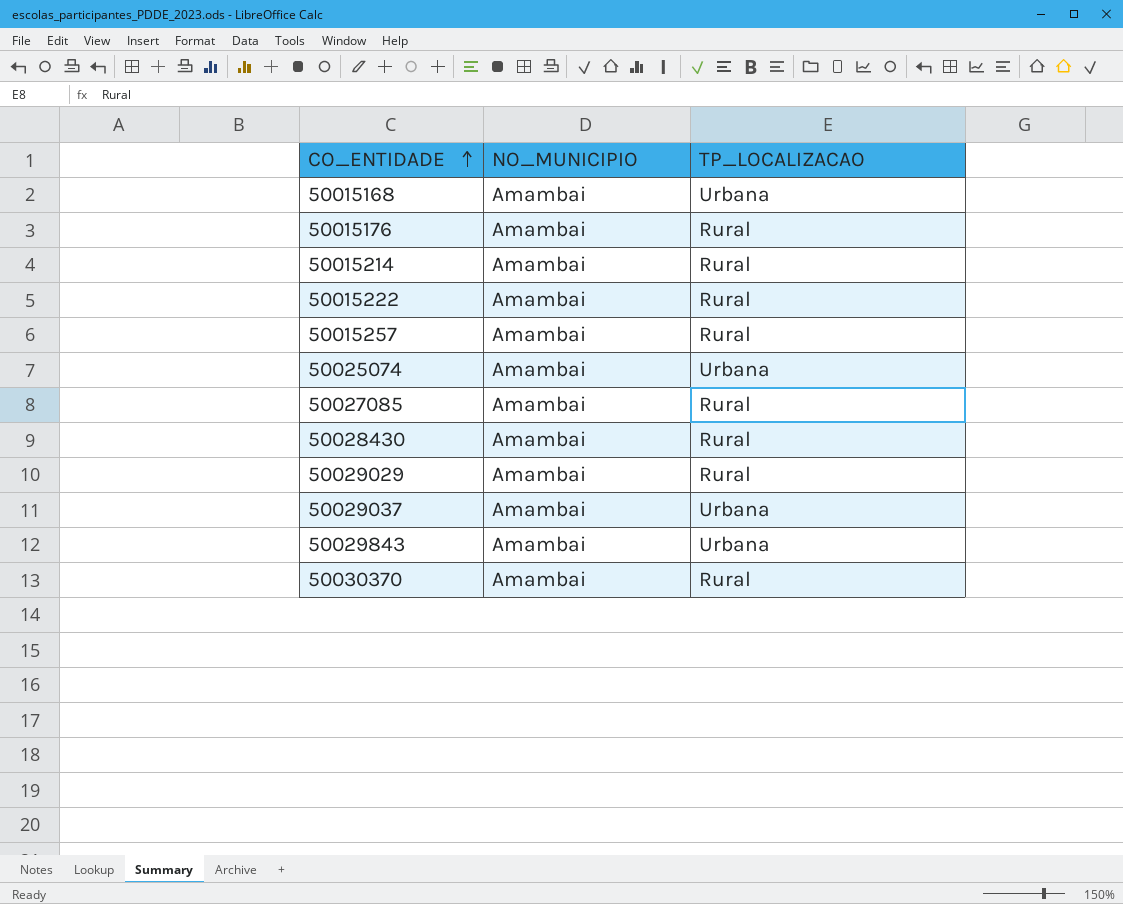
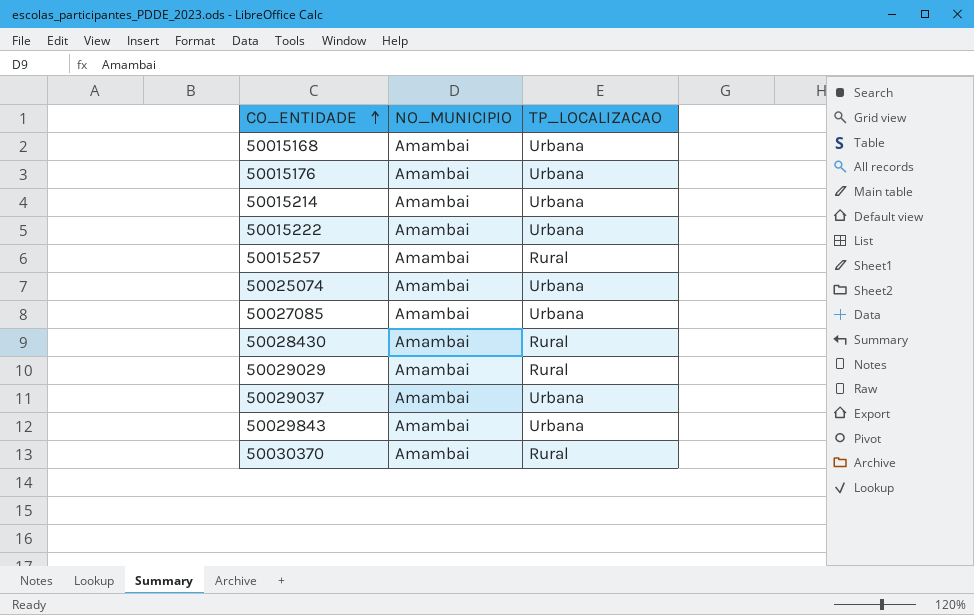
50015176 | TP_LOCALIZACAO: Rural -> Urbana
50015214 | TP_LOCALIZACAO: Rural -> Urbana
50015222 | TP_LOCALIZACAO: Rural -> Urbana
50027085 | TP_LOCALIZACAO: Rural -> Urbana

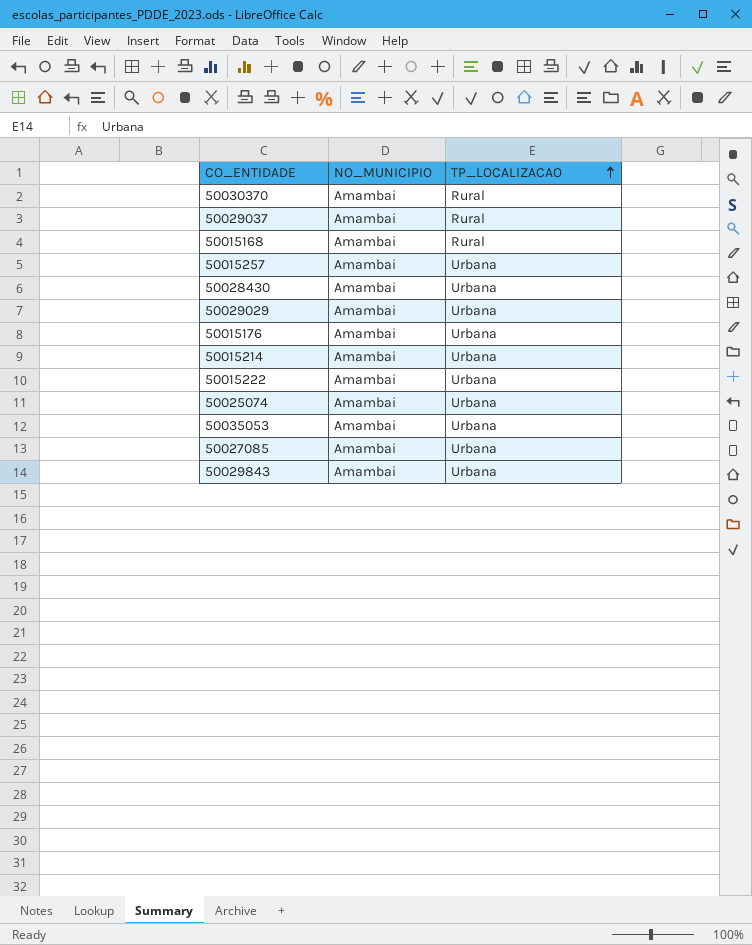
row order: CO_ENTIDADE ascending -> TP_LOCALIZACAO ascending
50029037 | TP_LOCALIZACAO: Urbana -> Rural
50015168 | TP_LOCALIZACAO: Urbana -> Rural
50015257 | TP_LOCALIZACAO: Rural -> Urbana
50028430 | TP_LOCALIZACAO: Rural -> Urbana
50029029 | TP_LOCALIZACAO: Rural -> Urbana
row 50035053: none -> Amambai | Urbana

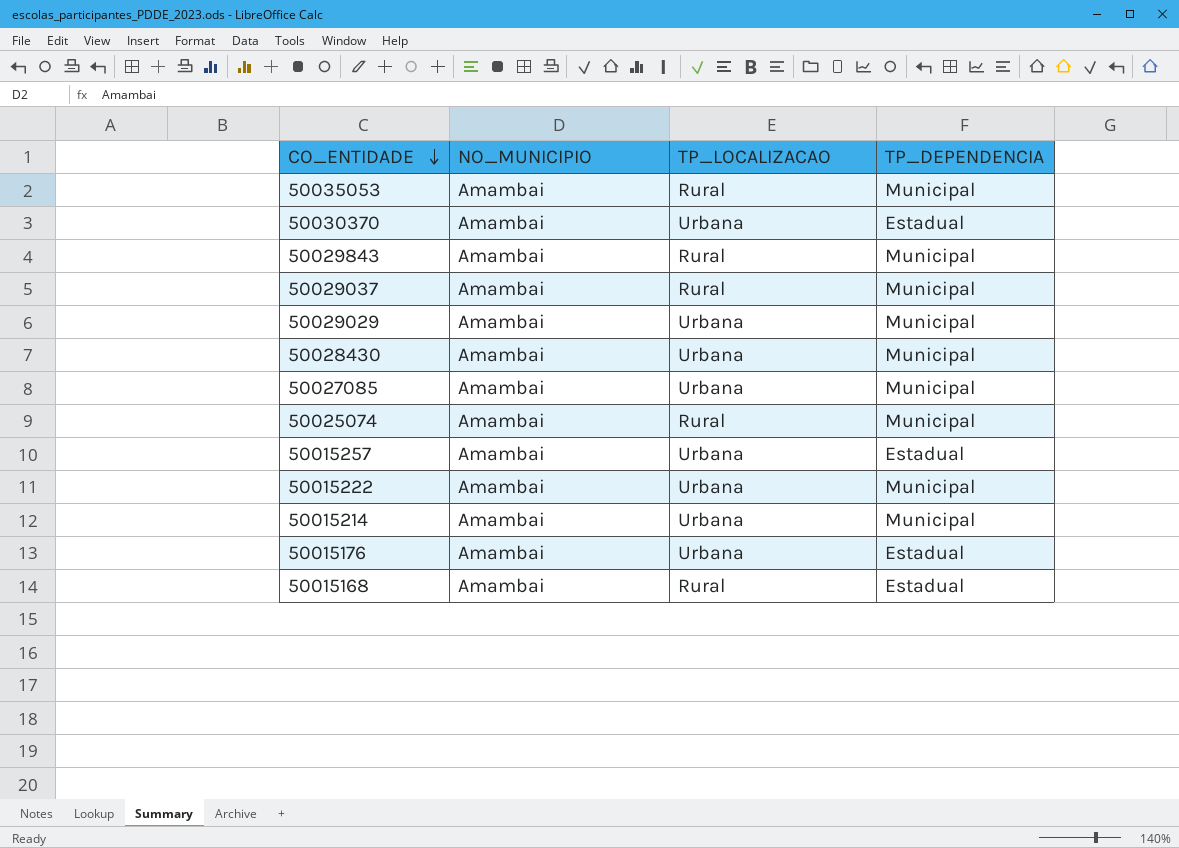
row order: TP_LOCALIZACAO ascending -> CO_ENTIDADE descending
column TP_DEPENDENCIA | position: none -> 4
50035053 | TP_LOCALIZACAO: Urbana -> Rural
50030370 | TP_LOCALIZACAO: Rural -> Urbana
50029843 | TP_LOCALIZACAO: Urbana -> Rural
50025074 | TP_LOCALIZACAO: Urbana -> Rural

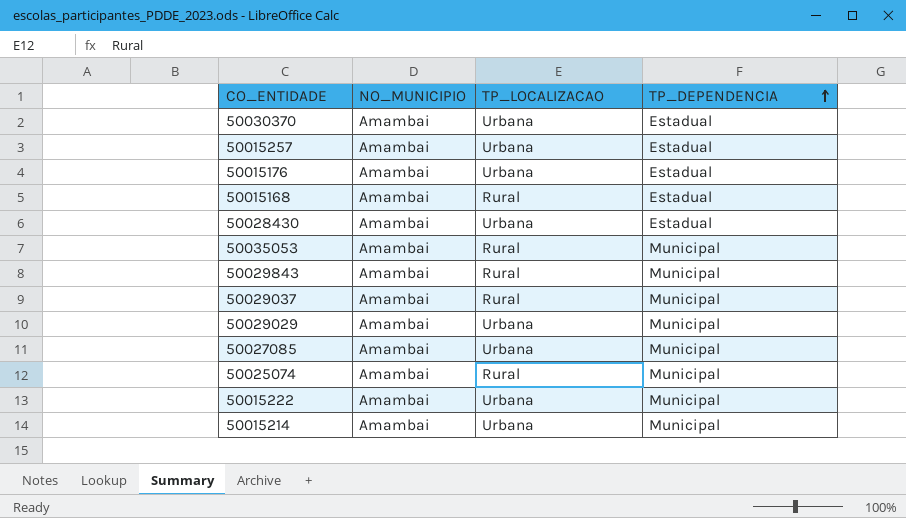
row order: CO_ENTIDADE descending -> TP_DEPENDENCIA ascending
50028430 | TP_DEPENDENCIA: Municipal -> Estadual

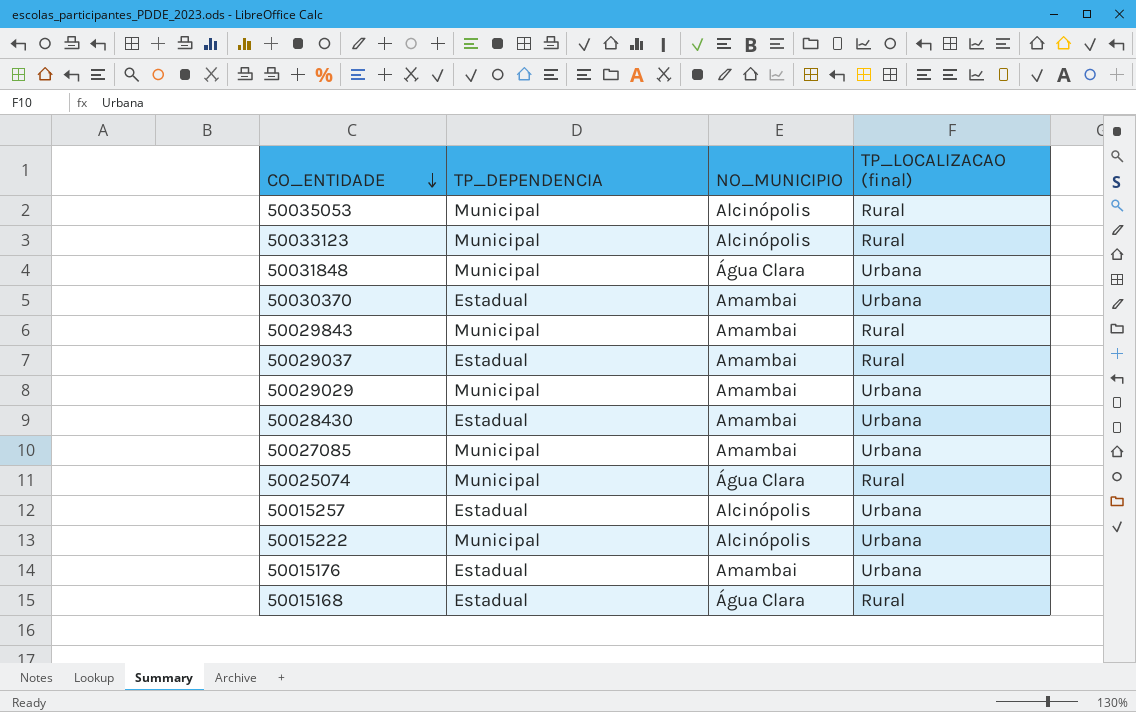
row order: TP_DEPENDENCIA ascending -> CO_ENTIDADE descending
column TP_DEPENDENCIA | position: 4 -> 2
column name: TP_LOCALIZACAO -> TP_LOCALIZACAO (final)
row 50015214: Amambai | Urbana | Municipal -> none
50035053 | NO_MUNICIPIO: Amambai -> Alcinópolis
row 50033123: none -> Municipal | Alcinópolis | Rural
row 50031848: none -> Municipal | Água Clara | Urbana
50029037 | TP_DEPENDENCIA: Municipal -> Estadual
50025074 | NO_MUNICIPIO: Amambai -> Água Clara
50015257 | NO_MUNICIPIO: Amambai -> Alcinópolis
50015222 | NO_MUNICIPIO: Amambai -> Alcinópolis
50015168 | NO_MUNICIPIO: Amambai -> Água Clara

